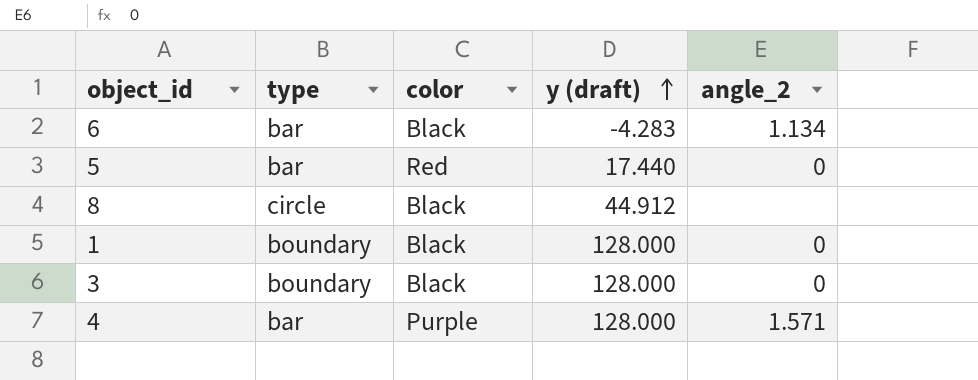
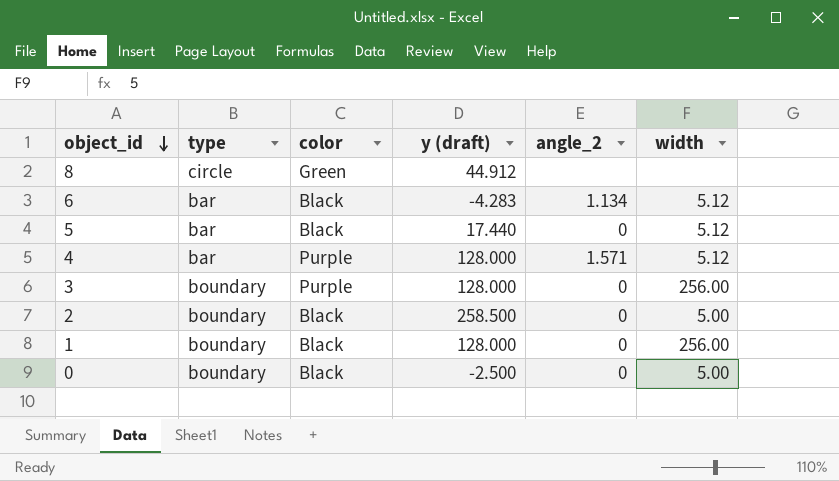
row order: y (draft) ascending -> object_id descending
column width | position: none -> 6
8 | color: Black -> Green
5 | color: Red -> Black
3 | color: Black -> Purple
row 2: none -> boundary | Black | 258.500 | 0 | 5.00
row 0: none -> boundary | Black | -2.500 | 0 | 5.00

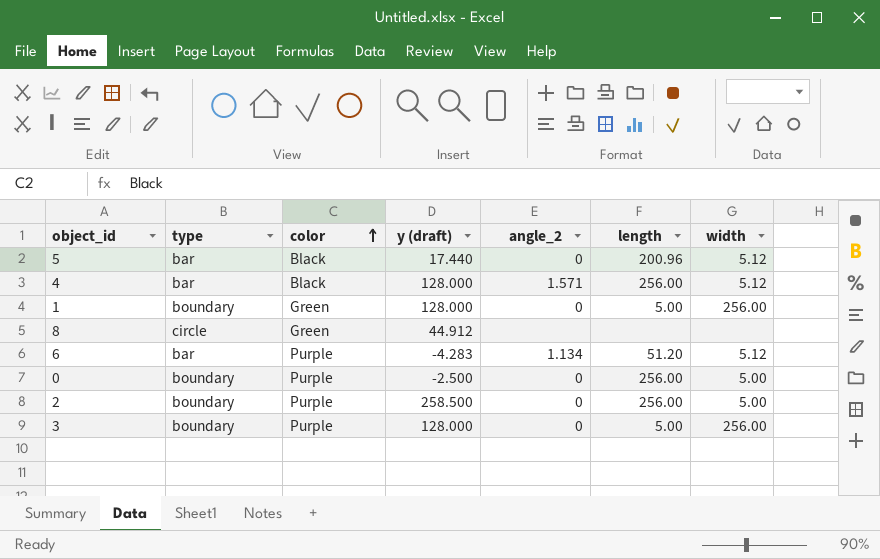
row order: object_id descending -> color ascending
column length | position: none -> 6
4 | color: Purple -> Black
1 | color: Black -> Green
6 | color: Black -> Purple
0 | color: Black -> Purple
2 | color: Black -> Purple

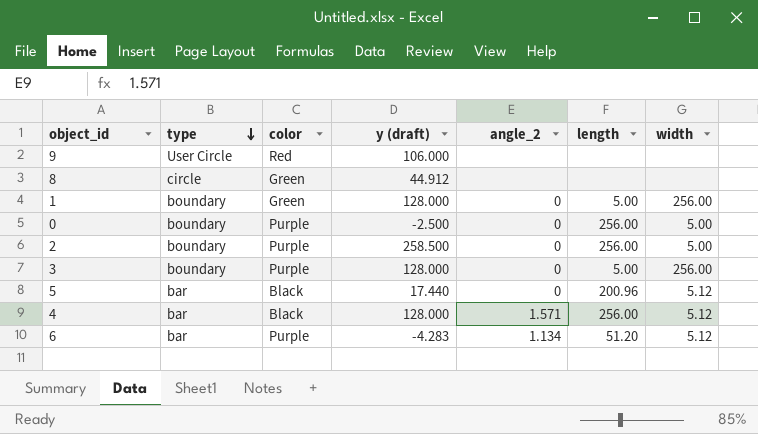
row order: color ascending -> type descending
row 9: none -> User Circle | Red | 106.000 | none | none | none

